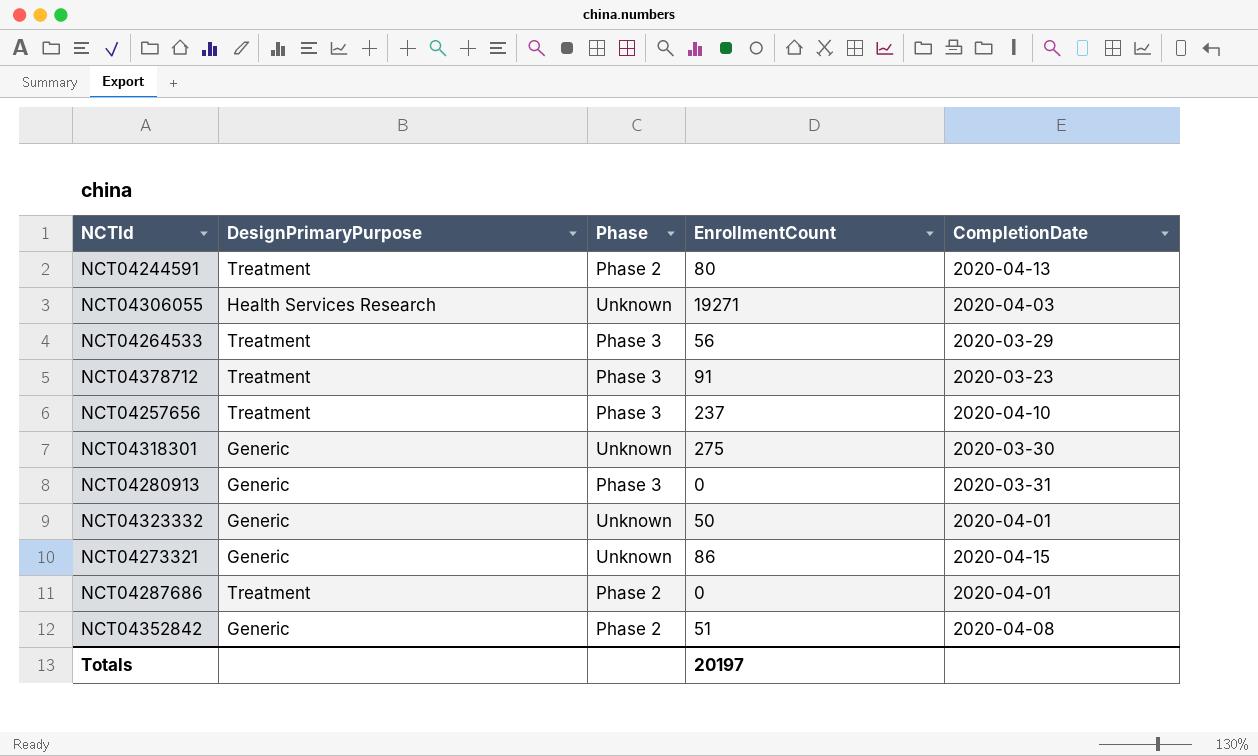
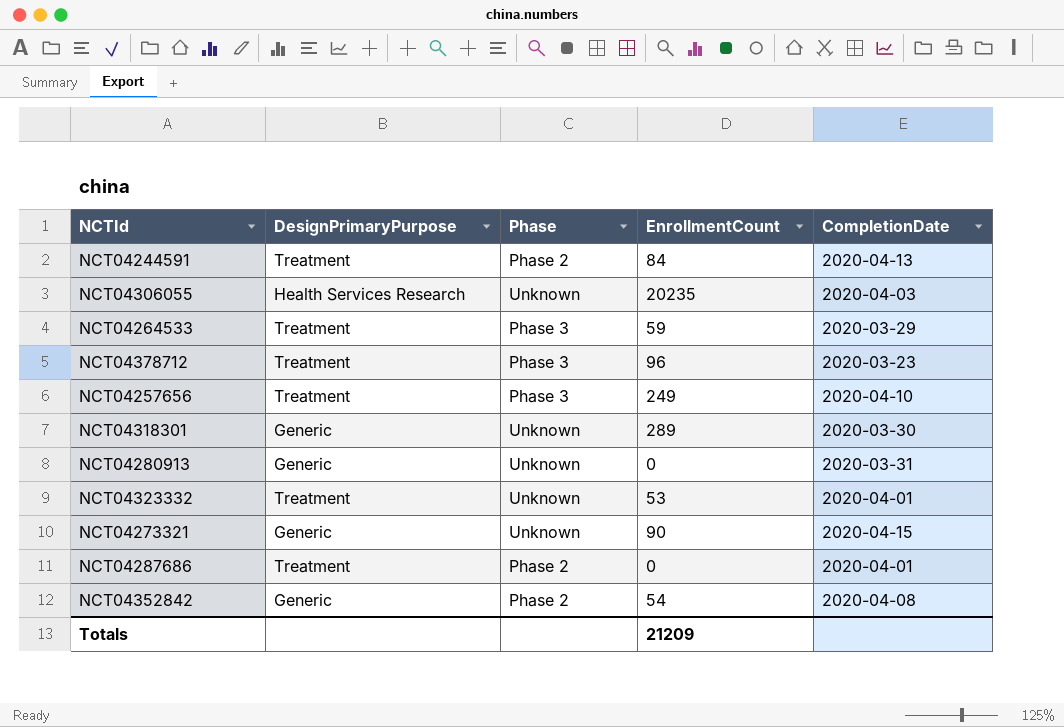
NCT04244591 | EnrollmentCount: 80 -> 84
NCT04306055 | EnrollmentCount: 19271 -> 20235
NCT04264533 | EnrollmentCount: 56 -> 59
NCT04378712 | EnrollmentCount: 91 -> 96
NCT04257656 | EnrollmentCount: 237 -> 249
NCT04318301 | EnrollmentCount: 275 -> 289
NCT04280913 | Phase: Phase 3 -> Unknown
NCT04323332 | DesignPrimaryPurpose: Generic -> Treatment
NCT04323332 | EnrollmentCount: 50 -> 53
NCT04273321 | EnrollmentCount: 86 -> 90
NCT04352842 | EnrollmentCount: 51 -> 54
Totals | EnrollmentCount: 20197 -> 21209

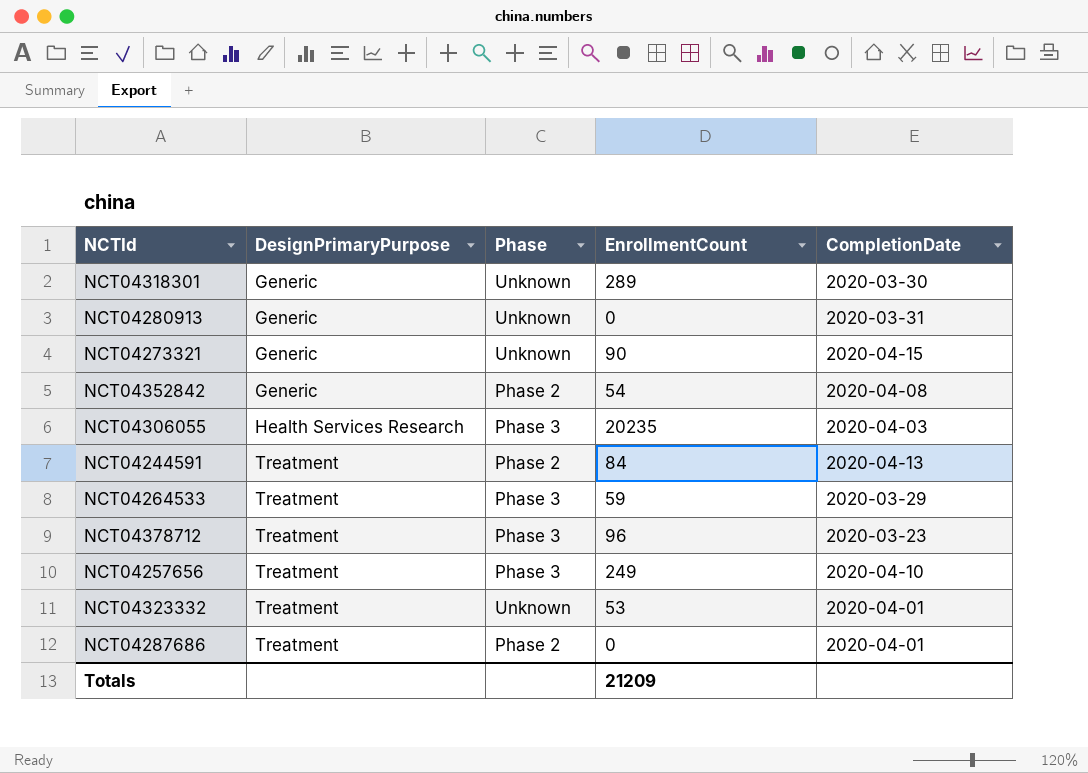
row order: none -> DesignPrimaryPurpose ascending
NCT04306055 | Phase: Unknown -> Phase 3

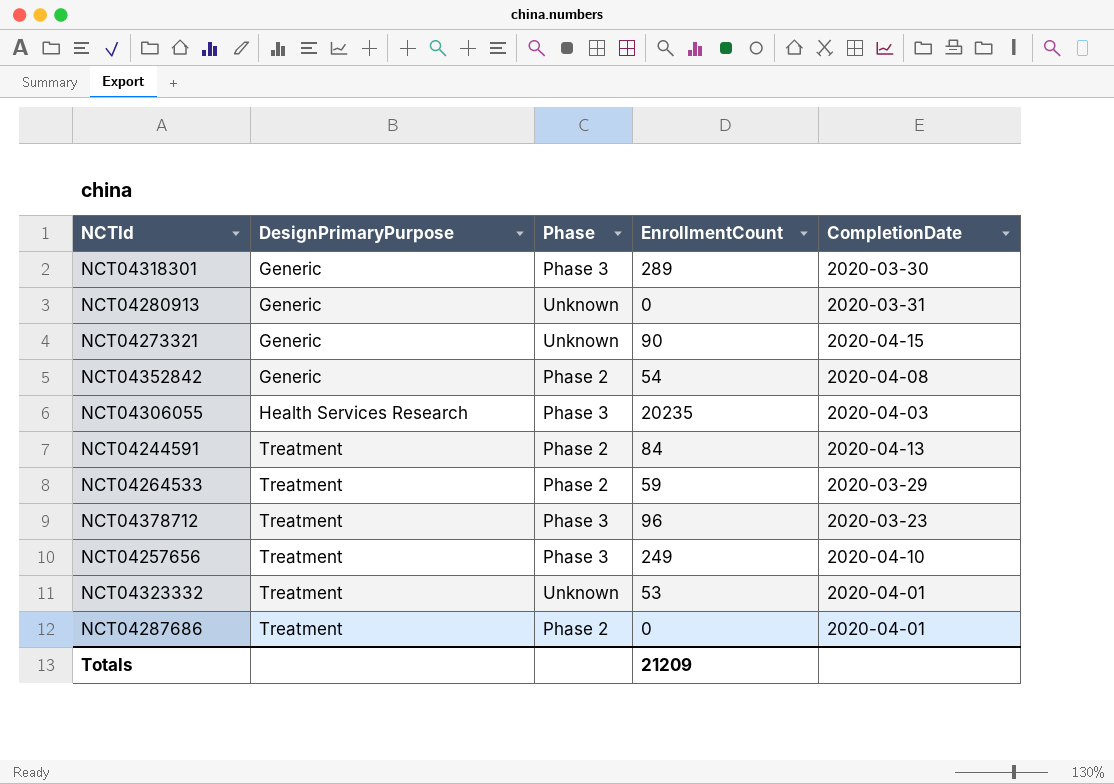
NCT04318301 | Phase: Unknown -> Phase 3
NCT04264533 | Phase: Phase 3 -> Phase 2

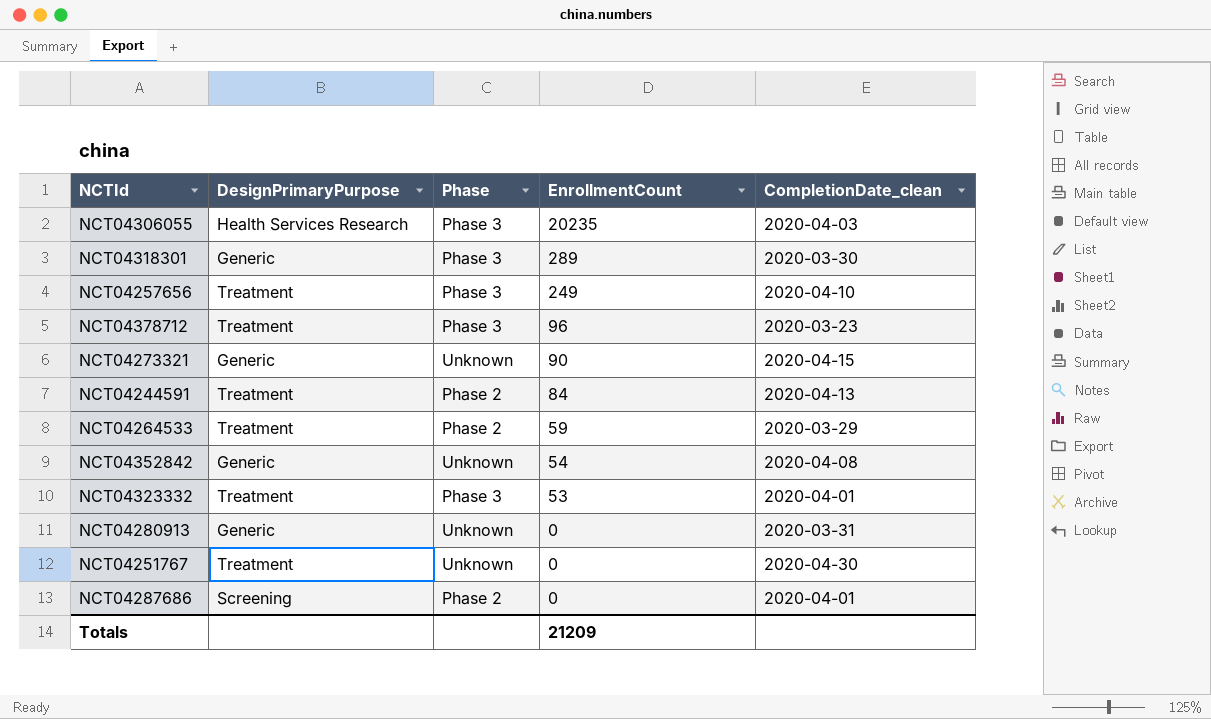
row order: DesignPrimaryPurpose ascending -> EnrollmentCount descending
column name: CompletionDate -> CompletionDate_clean
NCT04352842 | Phase: Phase 2 -> Unknown
NCT04323332 | Phase: Unknown -> Phase 3
row NCT04251767: none -> Treatment | Unknown | 0 | 2020-04-30
NCT04287686 | DesignPrimaryPurpose: Treatment -> Screening

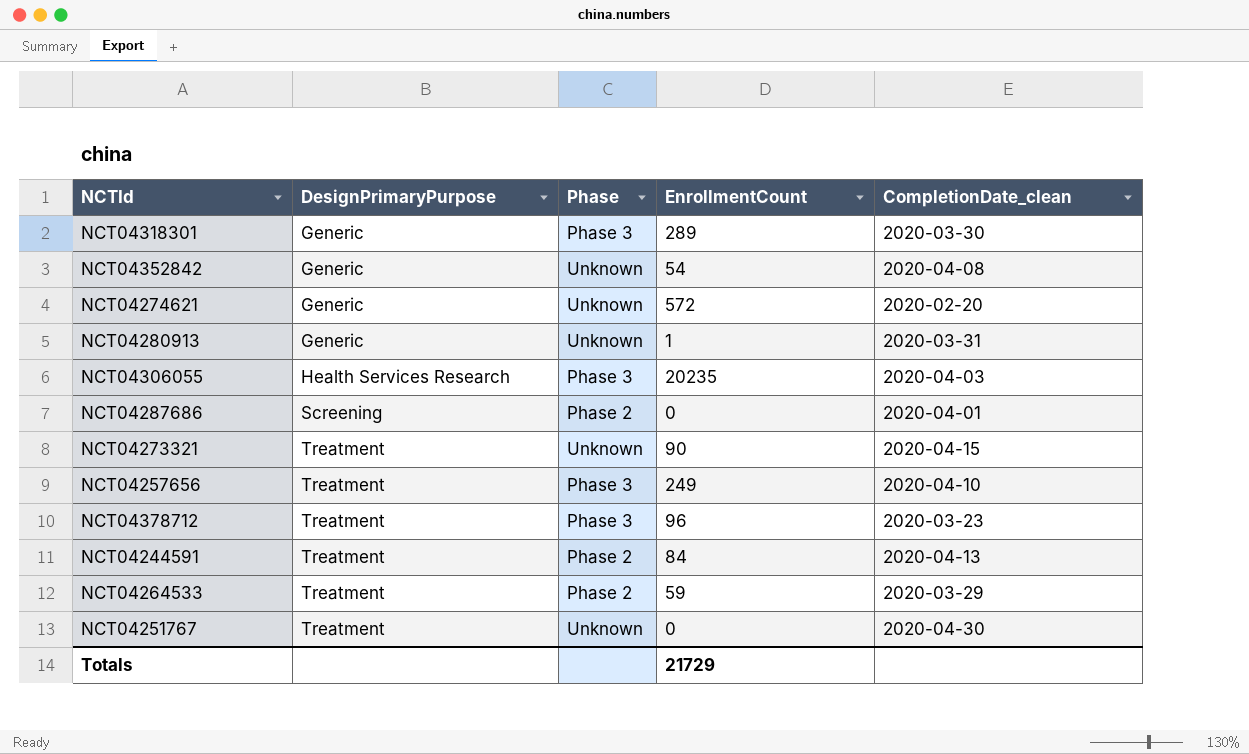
row order: EnrollmentCount descending -> DesignPrimaryPurpose ascending
row NCT04323332: Treatment | Phase 3 | 53 | 2020-04-01 -> none
row NCT04274621: none -> Generic | Unknown | 572 | 2020-02-20
NCT04280913 | EnrollmentCount: 0 -> 1
NCT04273321 | DesignPrimaryPurpose: Generic -> Treatment
Totals | EnrollmentCount: 21209 -> 21729

